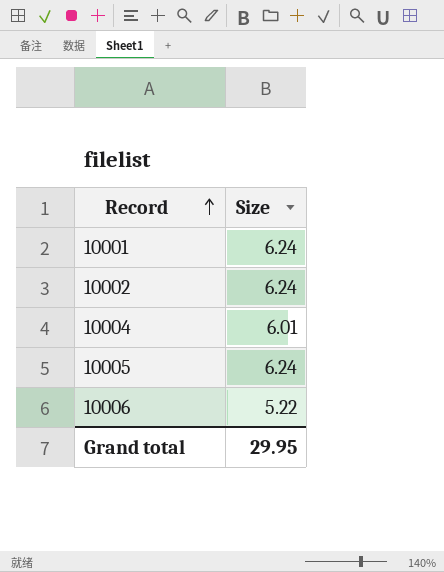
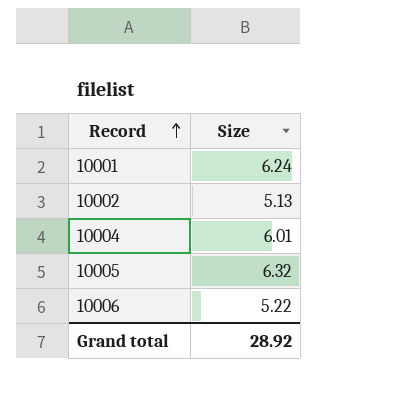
10002 | Size: 6.24 -> 5.13
10005 | Size: 6.24 -> 6.32
Grand total | Size: 29.95 -> 28.92

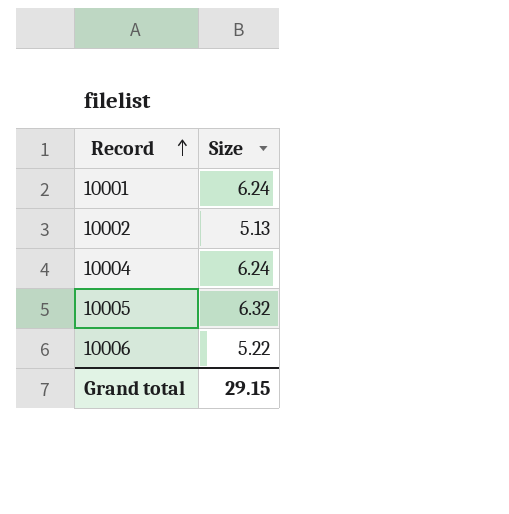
10004 | Size: 6.01 -> 6.24
Grand total | Size: 28.92 -> 29.15

